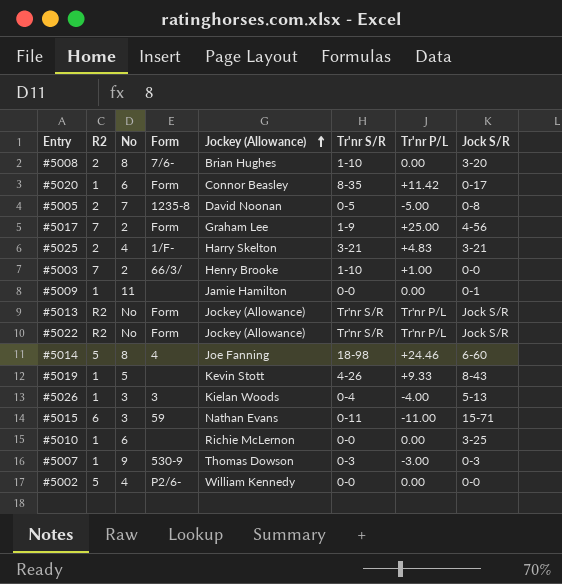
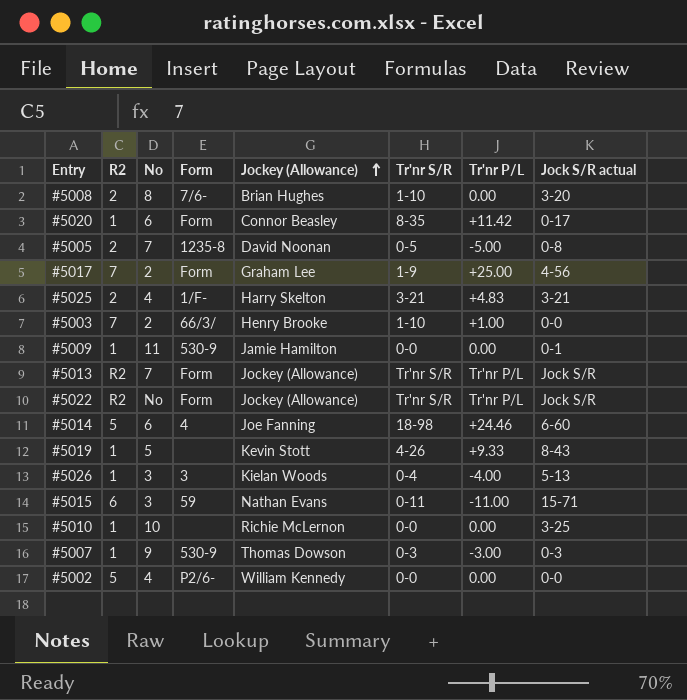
column name: Jock S/R -> Jock S/R actual
#5009 | Form: none -> 530-9
#5013 | No: No -> 7
#5014 | No: 8 -> 6
#5010 | No: 6 -> 10

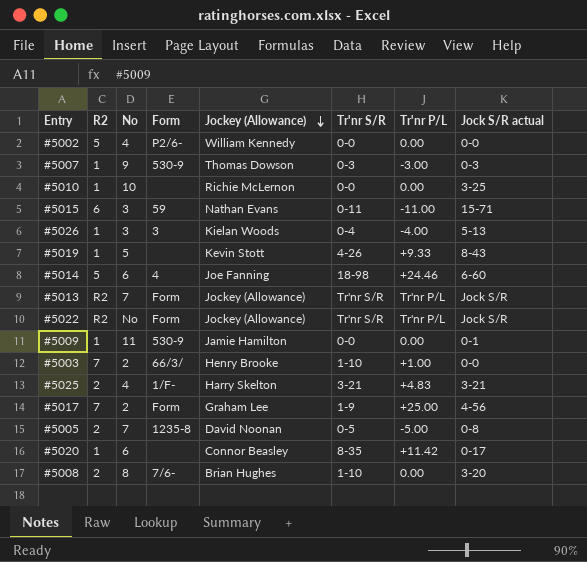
row order: Jockey (Allowance) ascending -> Jockey (Allowance) descending
#5020 | Form: Form -> none

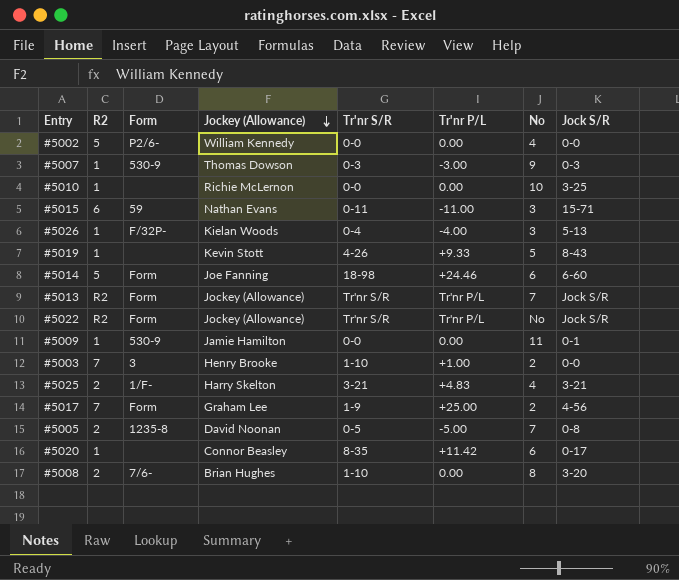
column No | position: 3 -> 7
column name: Jock S/R actual -> Jock S/R
#5026 | Form: 3 -> F/32P-
#5014 | Form: 4 -> Form
#5003 | Form: 66/3/ -> 3

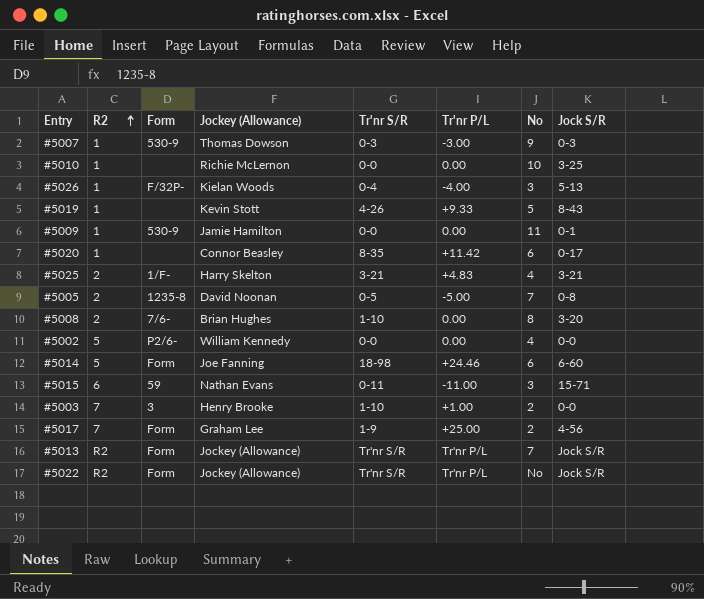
row order: Jockey (Allowance) descending -> R2 ascending

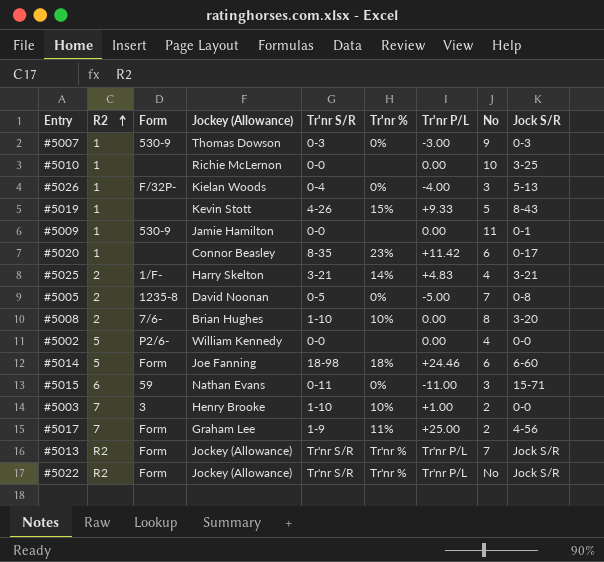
column Tr'nr % | position: none -> 6

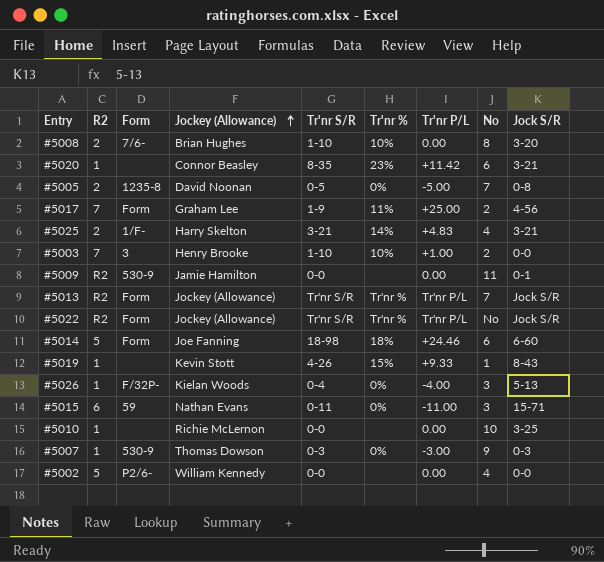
row order: R2 ascending -> Jockey (Allowance) ascending
#5020 | Jock S/R: 0-17 -> 3-21
#5009 | R2: 1 -> R2
#5019 | No: 5 -> 1

